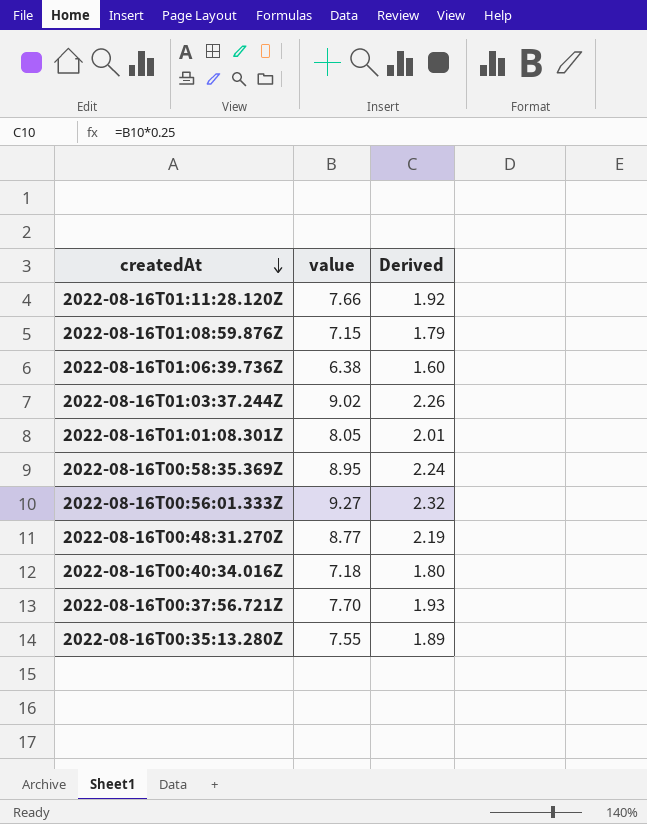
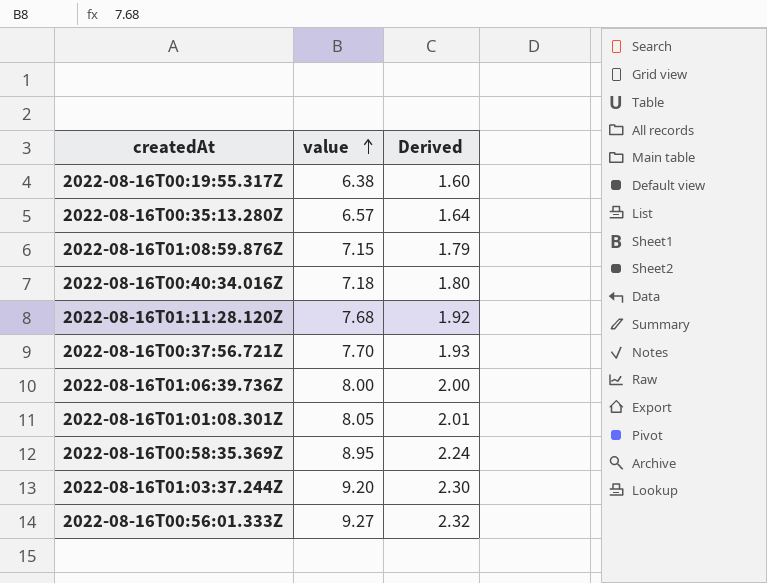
row order: createdAt descending -> value ascending
row 2022-08-16T00:48:31.270Z: 8.77 | 2.19 -> none
row 2022-08-16T00:19:55.317Z: none -> 6.38 | 1.60
2022-08-16T00:35:13.280Z | value: 7.55 -> 6.57
2022-08-16T00:35:13.280Z | Derived: 1.89 -> 1.64
2022-08-16T01:11:28.120Z | value: 7.66 -> 7.68
2022-08-16T01:06:39.736Z | value: 6.38 -> 8.00
2022-08-16T01:06:39.736Z | Derived: 1.60 -> 2.00
2022-08-16T01:03:37.244Z | value: 9.02 -> 9.20
2022-08-16T01:03:37.244Z | Derived: 2.26 -> 2.30

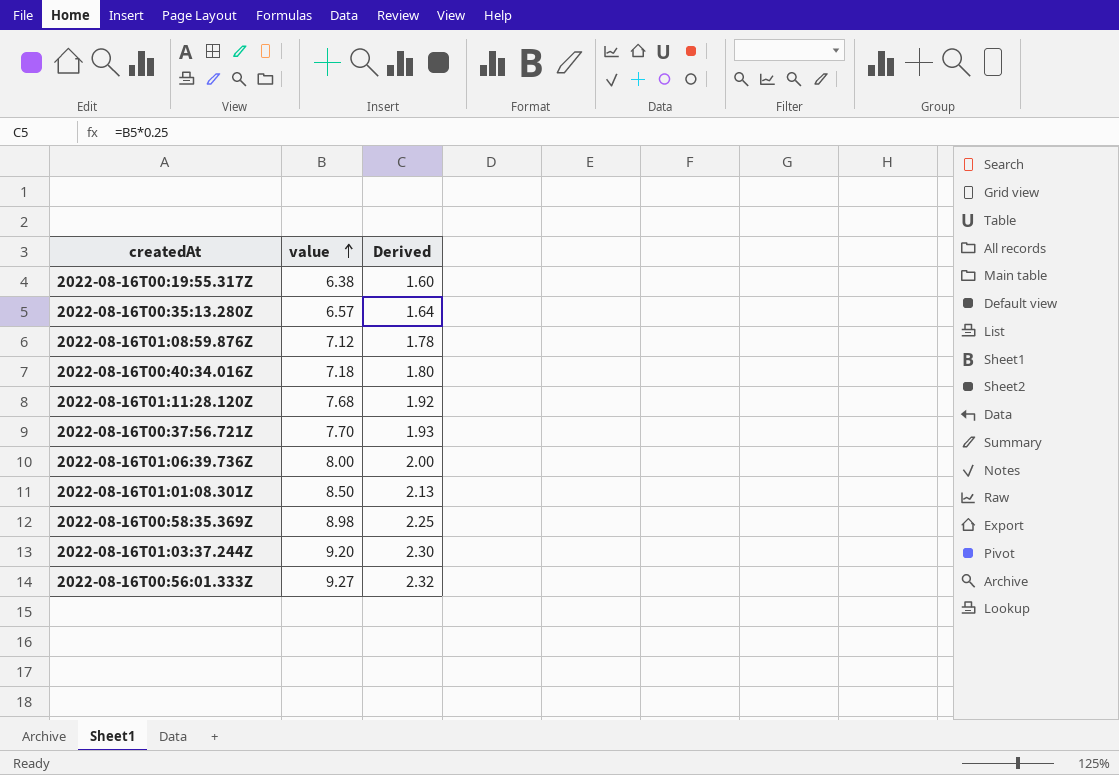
2022-08-16T01:08:59.876Z | value: 7.15 -> 7.12
2022-08-16T01:08:59.876Z | Derived: 1.79 -> 1.78
2022-08-16T01:01:08.301Z | value: 8.05 -> 8.50
2022-08-16T01:01:08.301Z | Derived: 2.01 -> 2.13
2022-08-16T00:58:35.369Z | value: 8.95 -> 8.98
2022-08-16T00:58:35.369Z | Derived: 2.24 -> 2.25

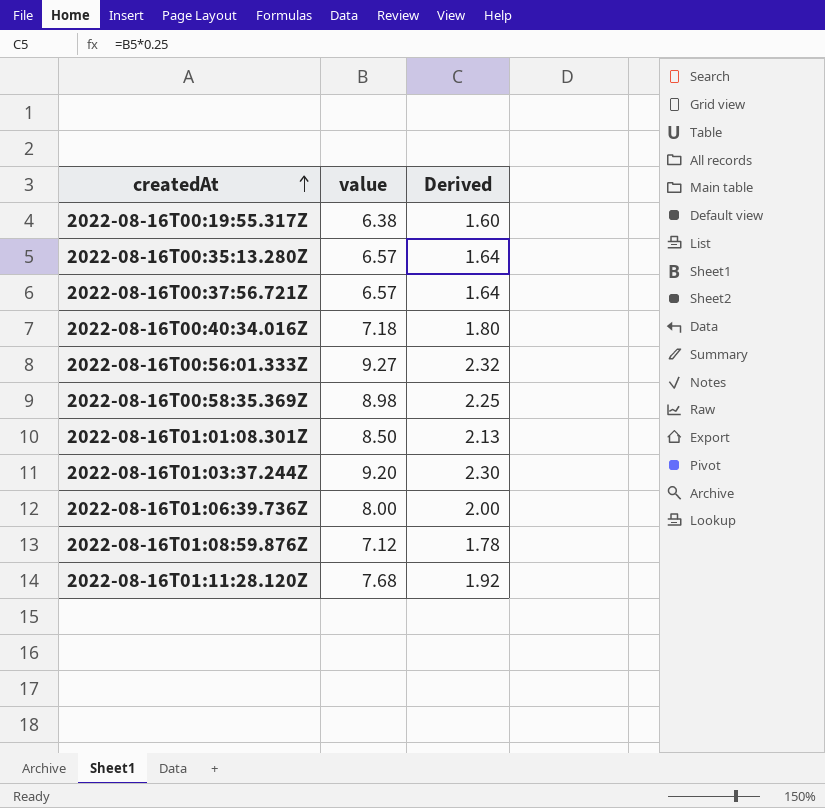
row order: value ascending -> createdAt ascending
2022-08-16T00:37:56.721Z | value: 7.70 -> 6.57
2022-08-16T00:37:56.721Z | Derived: 1.93 -> 1.64

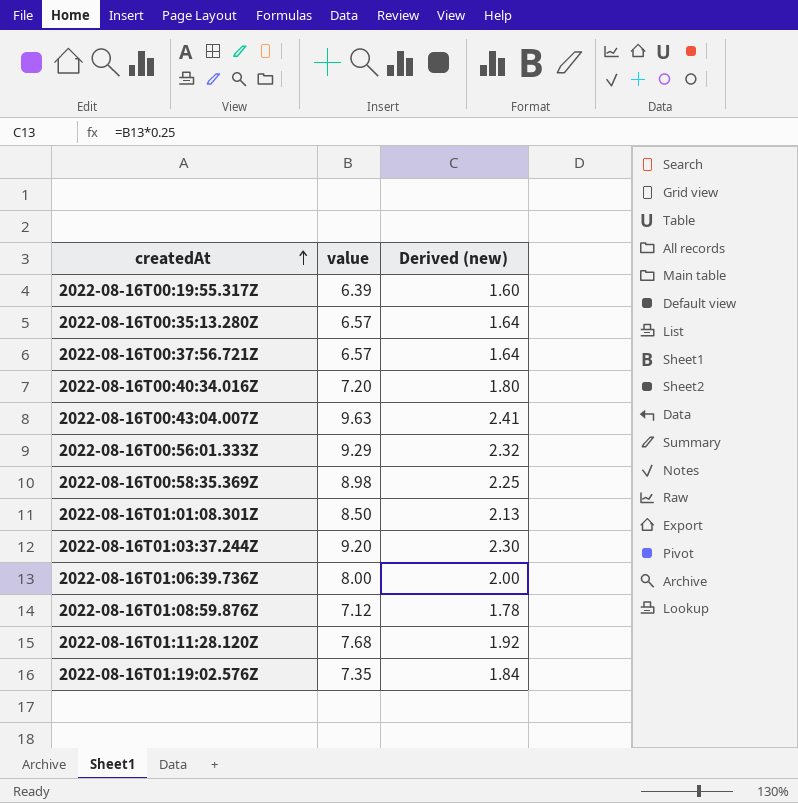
column name: Derived -> Derived (new)
2022-08-16T00:19:55.317Z | value: 6.38 -> 6.39
2022-08-16T00:40:34.016Z | value: 7.18 -> 7.20
row 2022-08-16T00:43:04.007Z: none -> 9.63 | 2.41
2022-08-16T00:56:01.333Z | value: 9.27 -> 9.29
row 2022-08-16T01:19:02.576Z: none -> 7.35 | 1.84

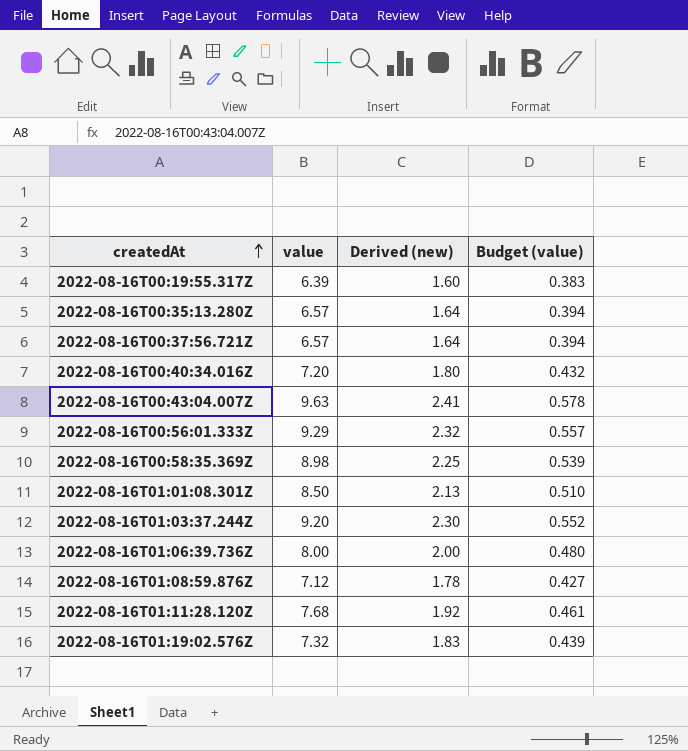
column Budget (value) | formula: none -> [value] * 0.06
2022-08-16T01:19:02.576Z | value: 7.35 -> 7.32
2022-08-16T01:19:02.576Z | Derived (new): 1.84 -> 1.83

